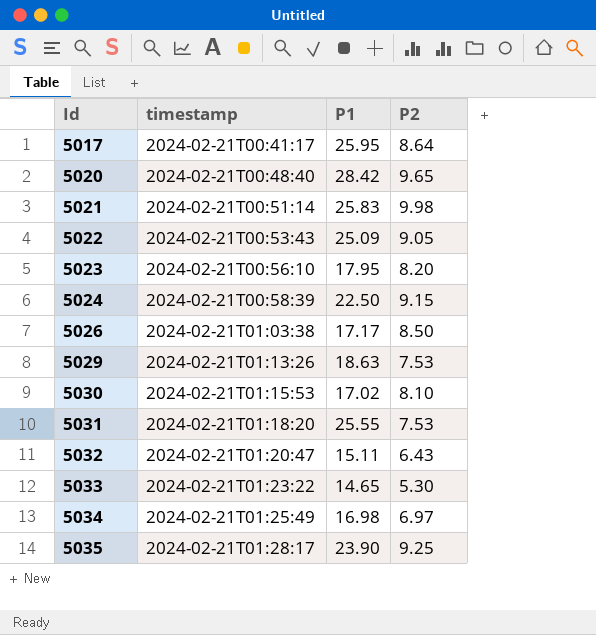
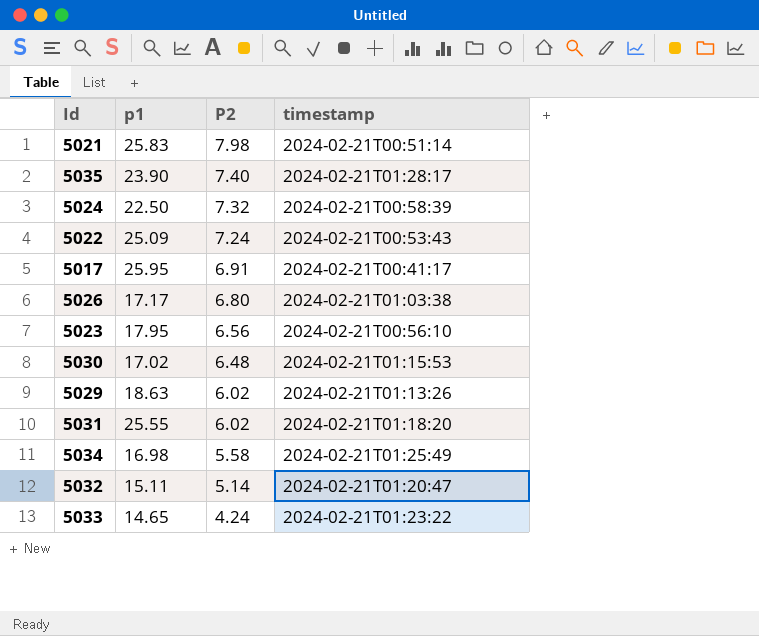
row order: Id ascending -> P2 descending
column name: P1 -> p1
column timestamp | position: 2 -> 4
row 5020: 2024-02-21T00:48:40 | 28.42 | 9.65 -> none
5021 | P2: 9.98 -> 7.98
5035 | P2: 9.25 -> 7.40
5024 | P2: 9.15 -> 7.32
5022 | P2: 9.05 -> 7.24
5017 | P2: 8.64 -> 6.91
5026 | P2: 8.50 -> 6.80
5023 | P2: 8.20 -> 6.56
5030 | P2: 8.10 -> 6.48
5029 | P2: 7.53 -> 6.02
5031 | P2: 7.53 -> 6.02
5034 | P2: 6.97 -> 5.58
5032 | P2: 6.43 -> 5.14
5033 | P2: 5.30 -> 4.24

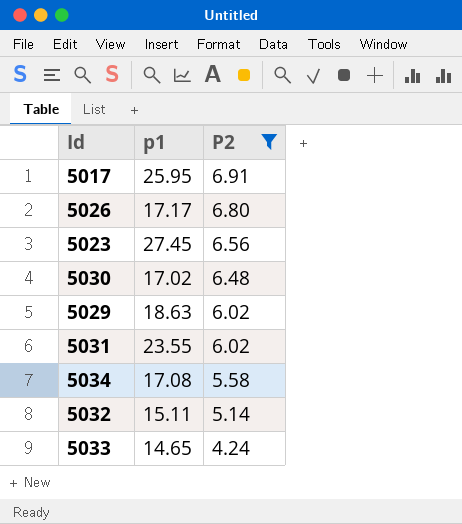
filter: none -> P2 <= 6.91
column timestamp | position: 4 -> none
5023 | p1: 17.95 -> 27.45
5031 | p1: 25.55 -> 23.55
5034 | p1: 16.98 -> 17.08

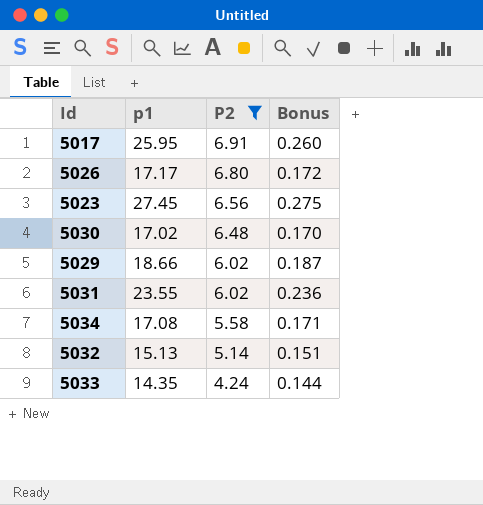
column Bonus | formula: none -> [p1] * 0.01
5029 | p1: 18.63 -> 18.66
5032 | p1: 15.11 -> 15.13
5033 | p1: 14.65 -> 14.35

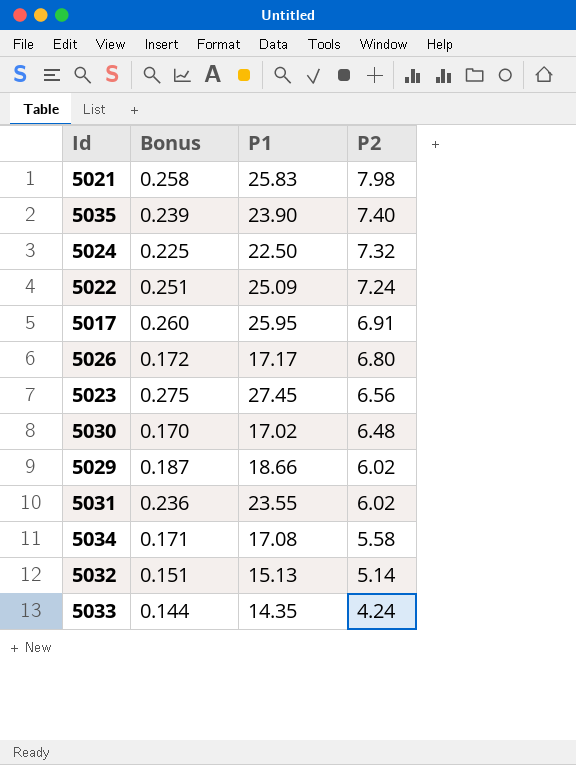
filter: P2 <= 6.91 -> none
column Bonus | position: 4 -> 2
column name: p1 -> P1

